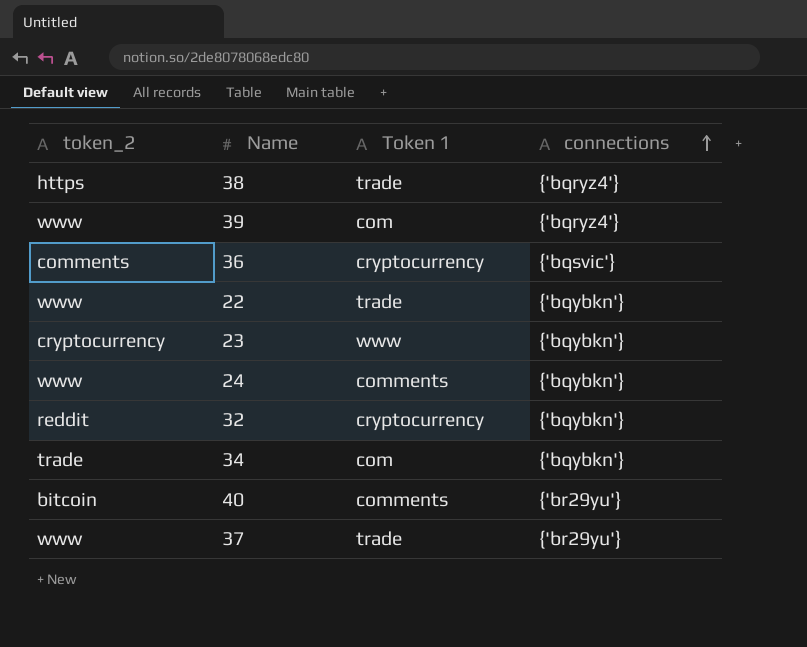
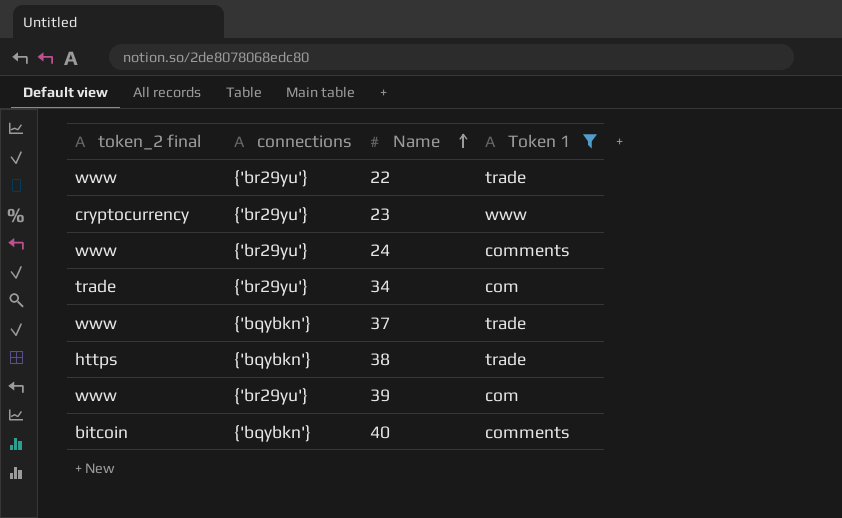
filter: none -> Token 1 != cryptocurrency
row order: connections ascending -> Name ascending
column name: token_2 -> token_2 final
column connections | position: 4 -> 2
22 | connections: {'bqybkn'} -> {'br29yu'}
23 | connections: {'bqybkn'} -> {'br29yu'}
24 | connections: {'bqybkn'} -> {'br29yu'}
34 | connections: {'bqybkn'} -> {'br29yu'}
37 | connections: {'br29yu'} -> {'bqybkn'}
38 | connections: {'bqryz4'} -> {'bqybkn'}
39 | connections: {'bqryz4'} -> {'br29yu'}
40 | connections: {'br29yu'} -> {'bqybkn'}

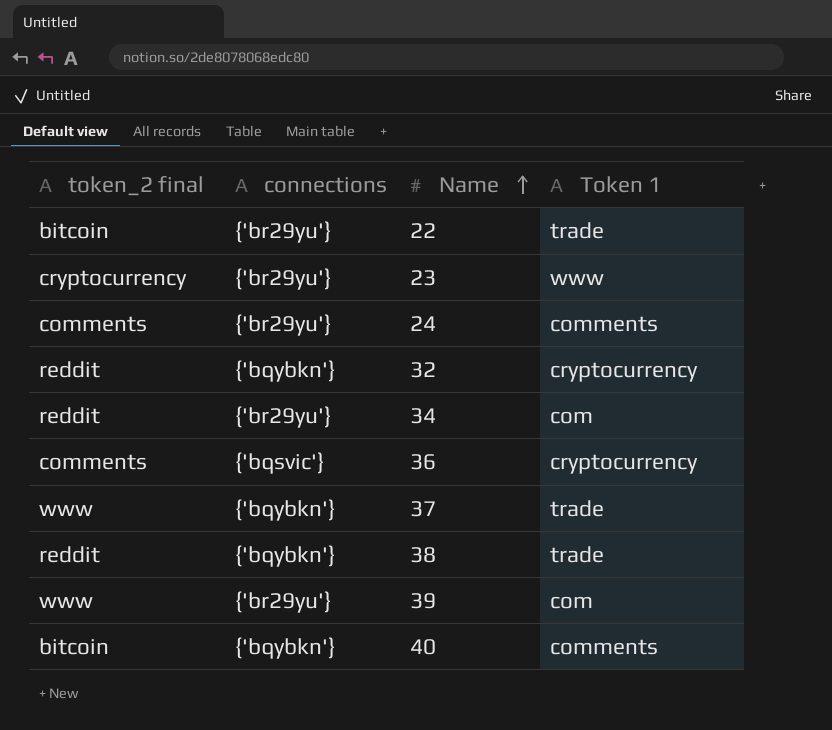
filter: Token 1 != cryptocurrency -> none
22 | token_2 final: www -> bitcoin
24 | token_2 final: www -> comments
34 | token_2 final: trade -> reddit
38 | token_2 final: https -> reddit

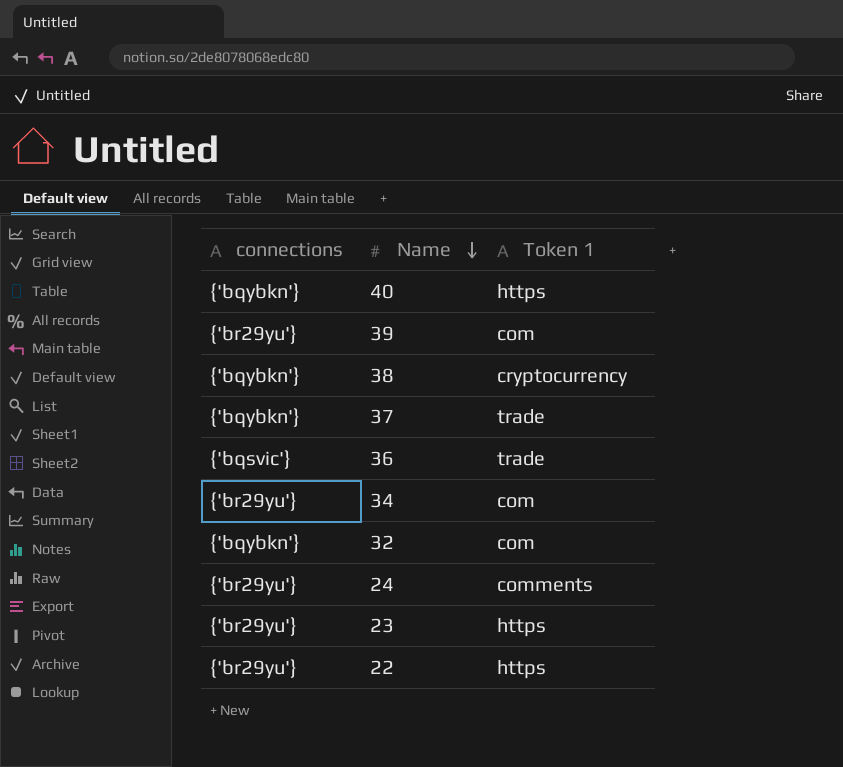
row order: Name ascending -> Name descending
column token_2 final | position: 1 -> none
40 | Token 1: comments -> https
38 | Token 1: trade -> cryptocurrency
36 | Token 1: cryptocurrency -> trade
32 | Token 1: cryptocurrency -> com
23 | Token 1: www -> https
22 | Token 1: trade -> https

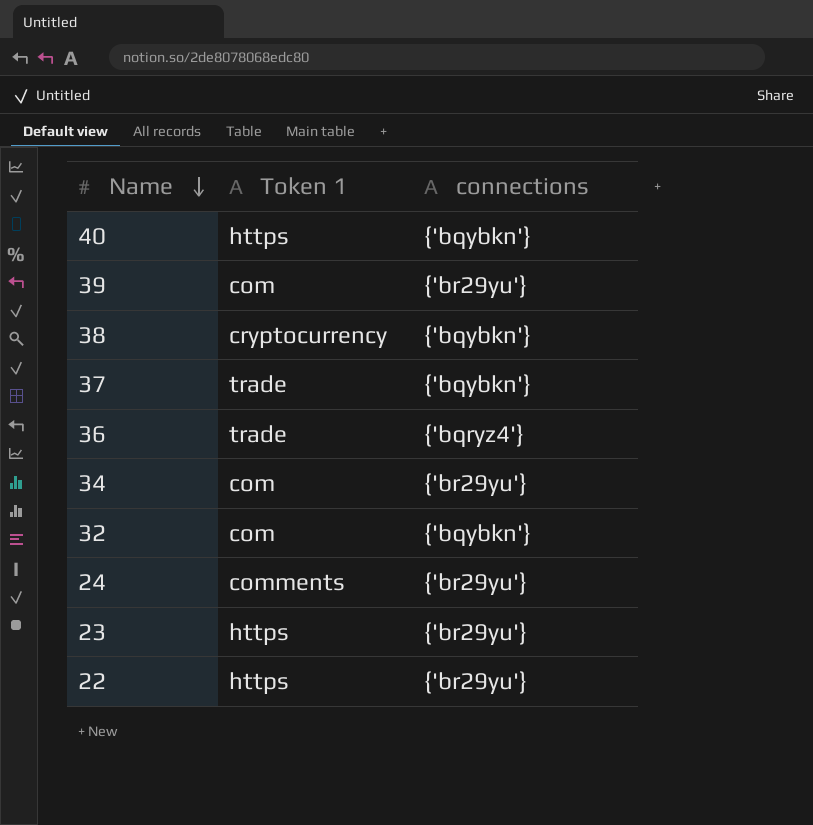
column connections | position: 1 -> 3
36 | connections: {'bqsvic'} -> {'bqryz4'}

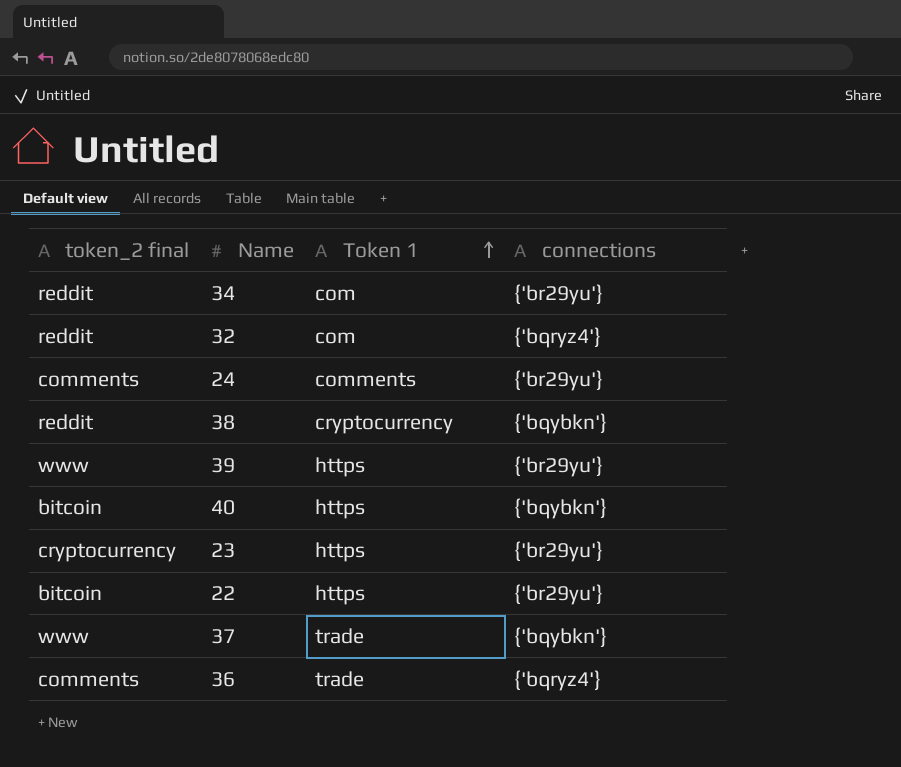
row order: Name descending -> Token 1 ascending
column token_2 final | position: none -> 1
32 | connections: {'bqybkn'} -> {'bqryz4'}
39 | Token 1: com -> https

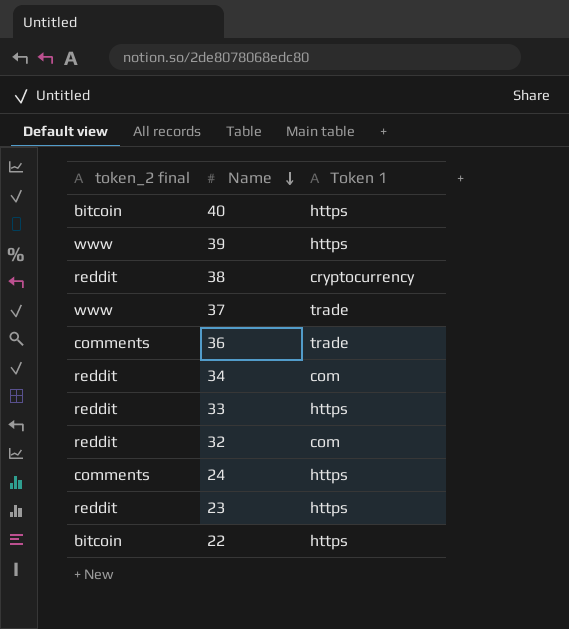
row order: Token 1 ascending -> Name descending
column connections | position: 4 -> none
row 33: none -> reddit | https
24 | Token 1: comments -> https
23 | token_2 final: cryptocurrency -> reddit

